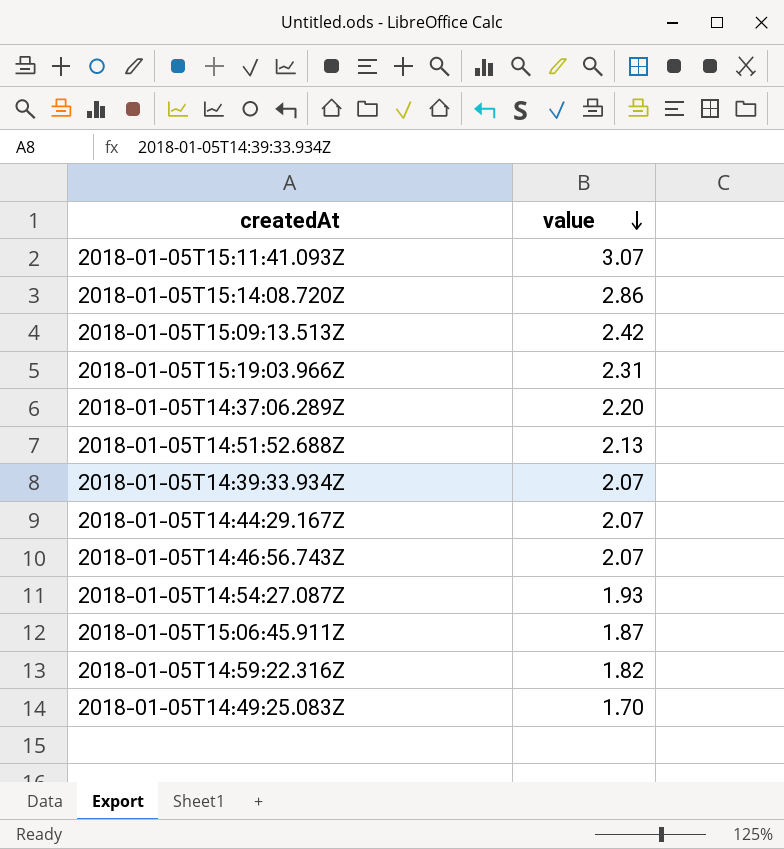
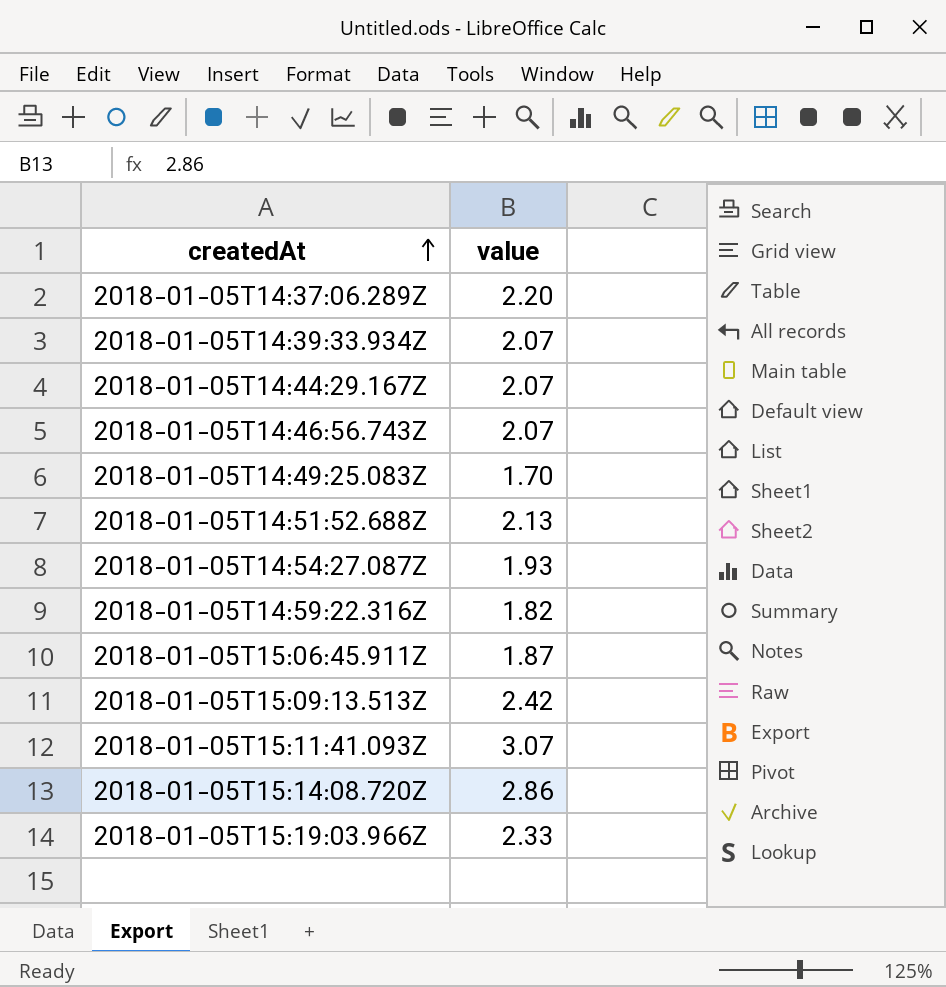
row order: value descending -> createdAt ascending
2018-01-05T15:19:03.966Z | value: 2.31 -> 2.33

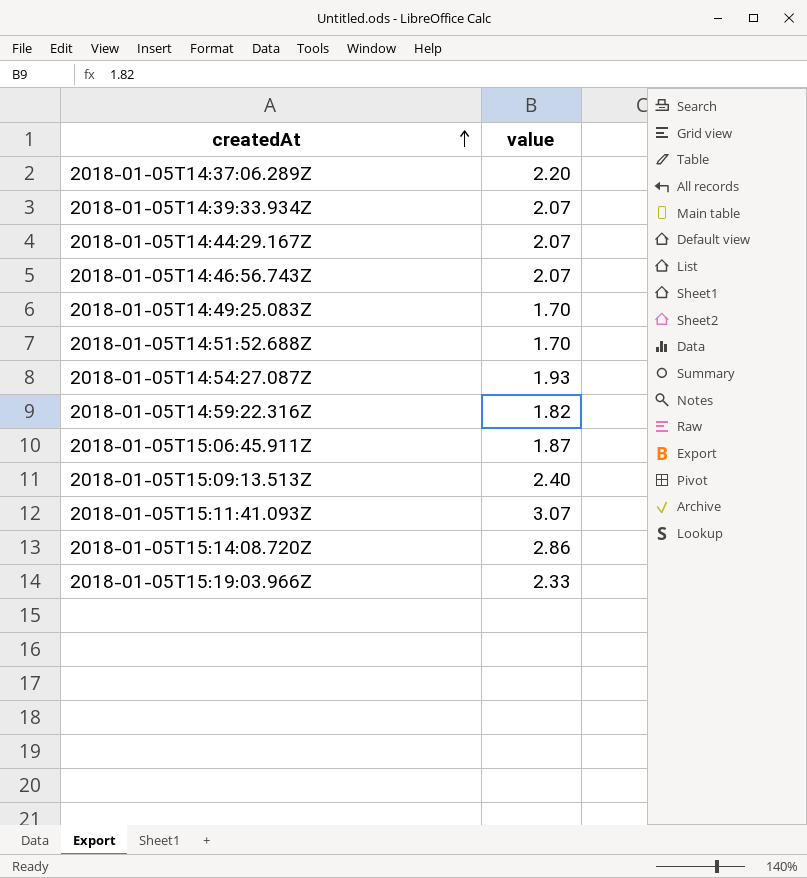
2018-01-05T14:51:52.688Z | value: 2.13 -> 1.70
2018-01-05T15:09:13.513Z | value: 2.42 -> 2.40

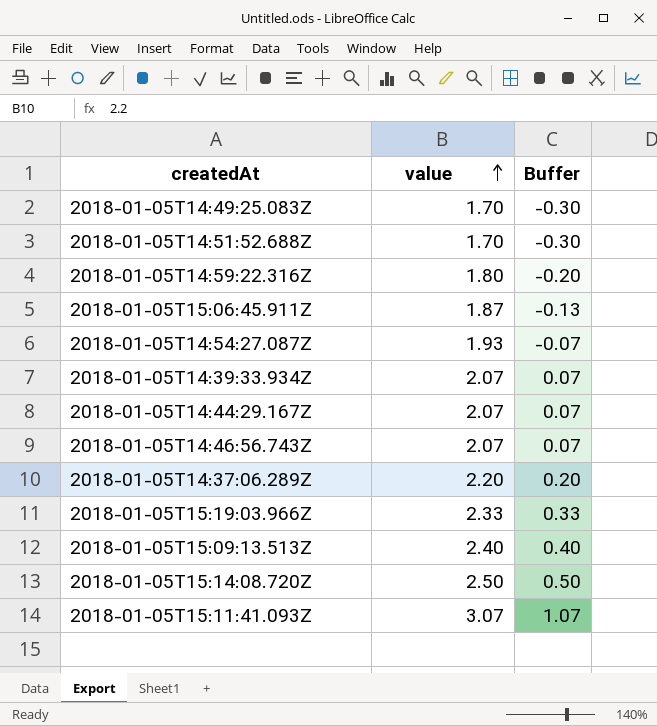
row order: createdAt ascending -> value ascending
column Buffer | formula: none -> [value] - 2
2018-01-05T14:59:22.316Z | value: 1.82 -> 1.80
2018-01-05T15:14:08.720Z | value: 2.86 -> 2.50

